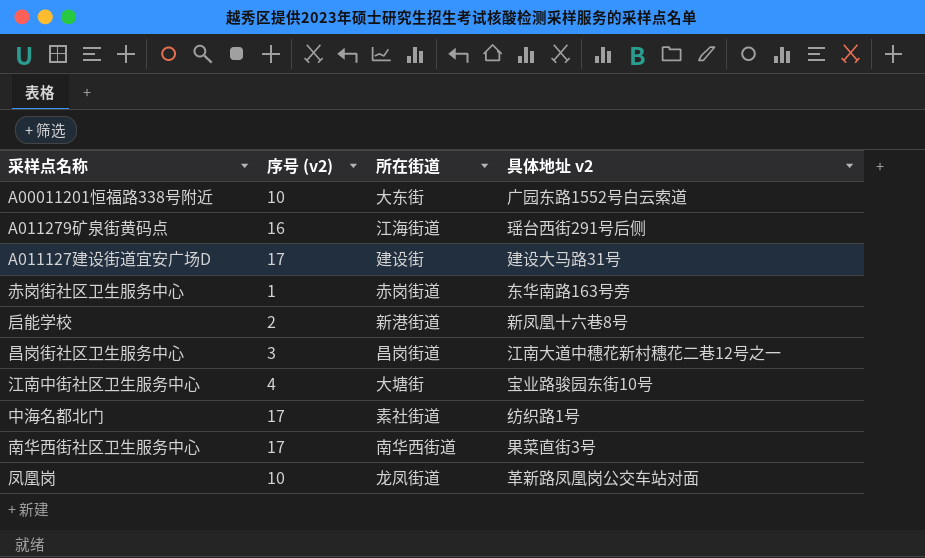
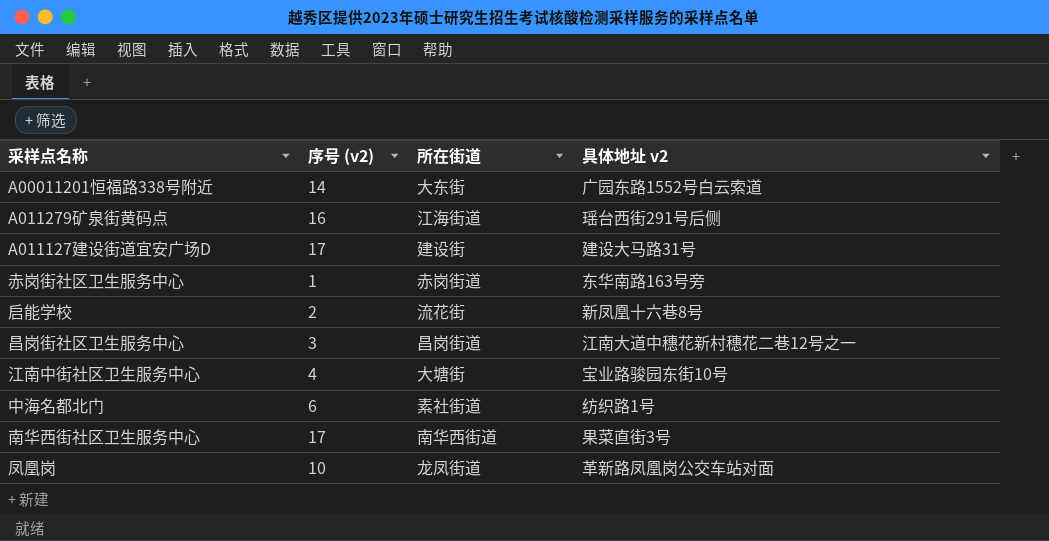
A00011201恒福路338号附近 | 序号 (v2): 10 -> 14
启能学校 | 所在街道: 新港街道 -> 流花街
中海名都北门 | 序号 (v2): 17 -> 6

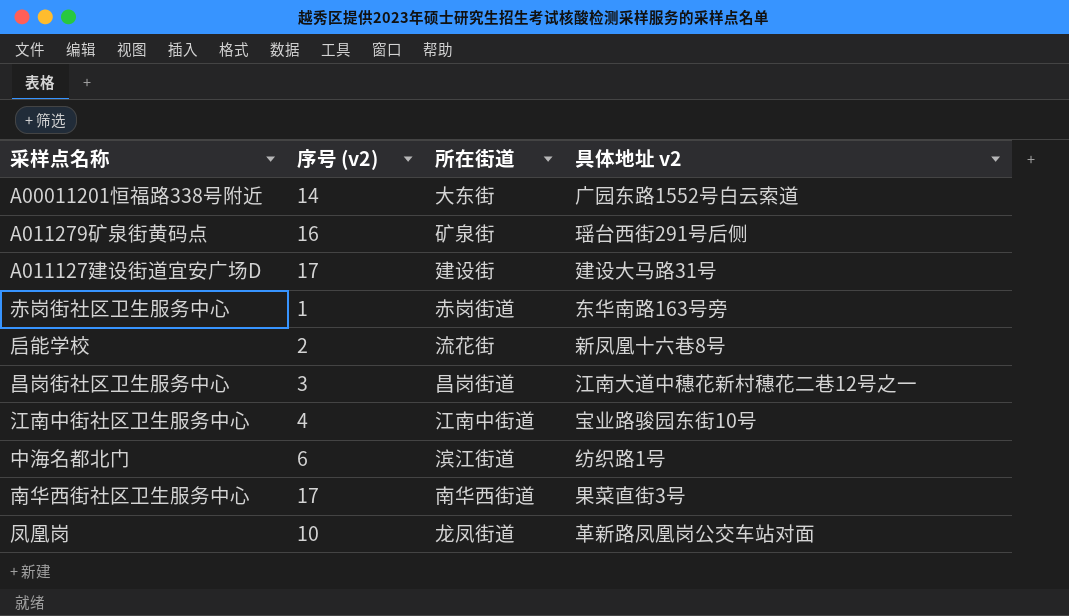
A011279矿泉街黄码点 | 所在街道: 江海街道 -> 矿泉街
江南中街社区卫生服务中心 | 所在街道: 大塘街 -> 江南中街道
中海名都北门 | 所在街道: 素社街道 -> 滨江街道

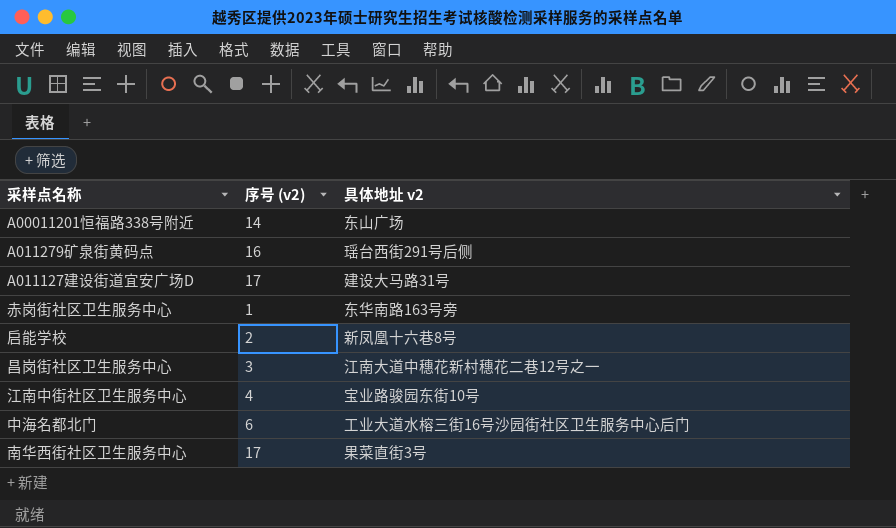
column 所在街道 | position: 3 -> none
row 凤凰岗: 10 | 龙凤街道 | 革新路凤凰岗公交车站对面 -> none
A00011201恒福路338号附近 | 具体地址 v2: 广园东路1552号白云索道 -> 东山广场
中海名都北门 | 具体地址 v2: 纺织路1号 -> 工业大道水榕三街16号沙园街社区卫生服务中心后门

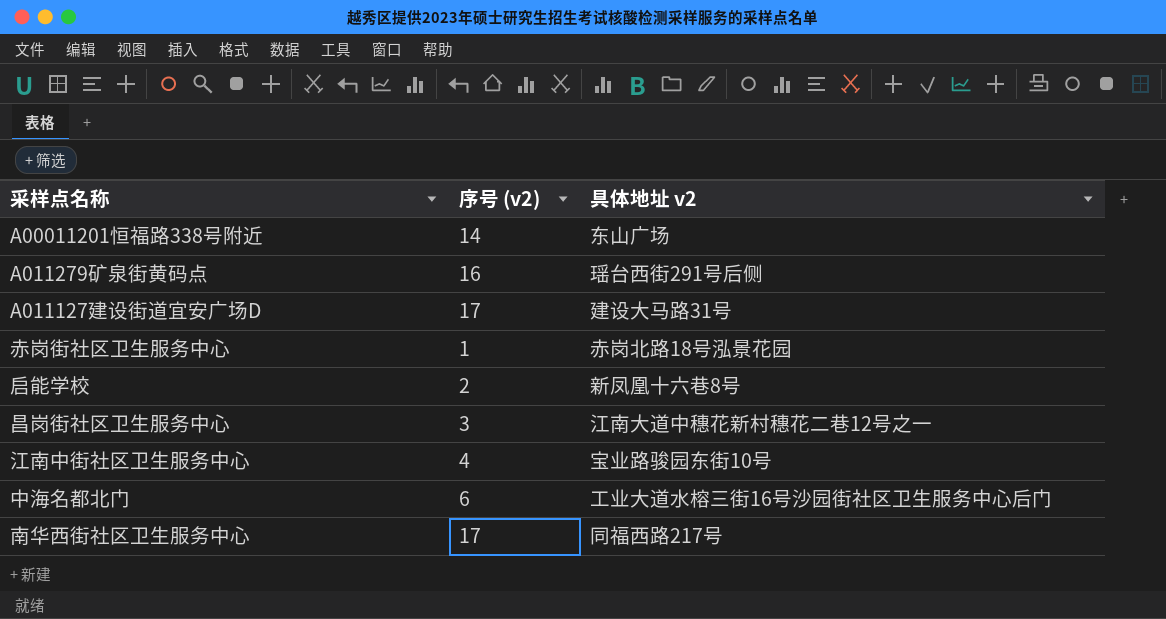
赤岗街社区卫生服务中心 | 具体地址 v2: 东华南路163号旁 -> 赤岗北路18号泓景花园
南华西街社区卫生服务中心 | 具体地址 v2: 果菜直街3号 -> 同福西路217号

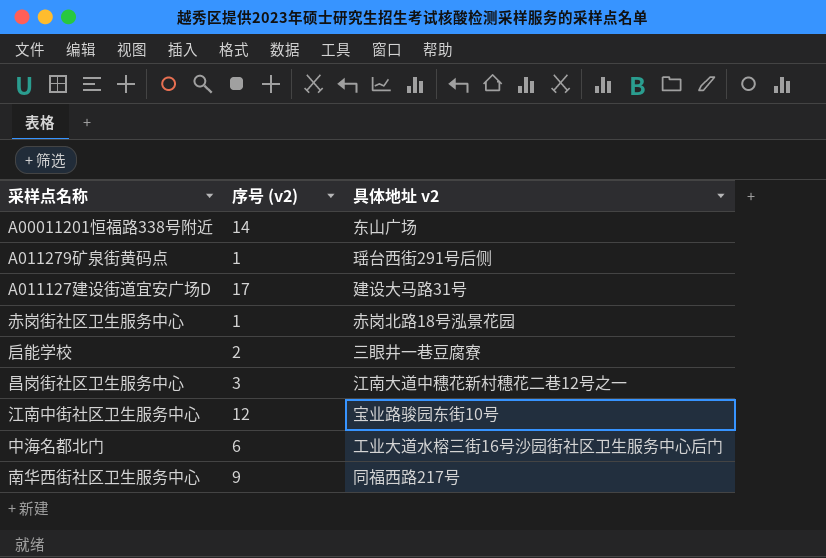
A011279矿泉街黄码点 | 序号 (v2): 16 -> 1
启能学校 | 具体地址 v2: 新凤凰十六巷8号 -> 三眼井一巷豆腐寮
江南中街社区卫生服务中心 | 序号 (v2): 4 -> 12
南华西街社区卫生服务中心 | 序号 (v2): 17 -> 9

